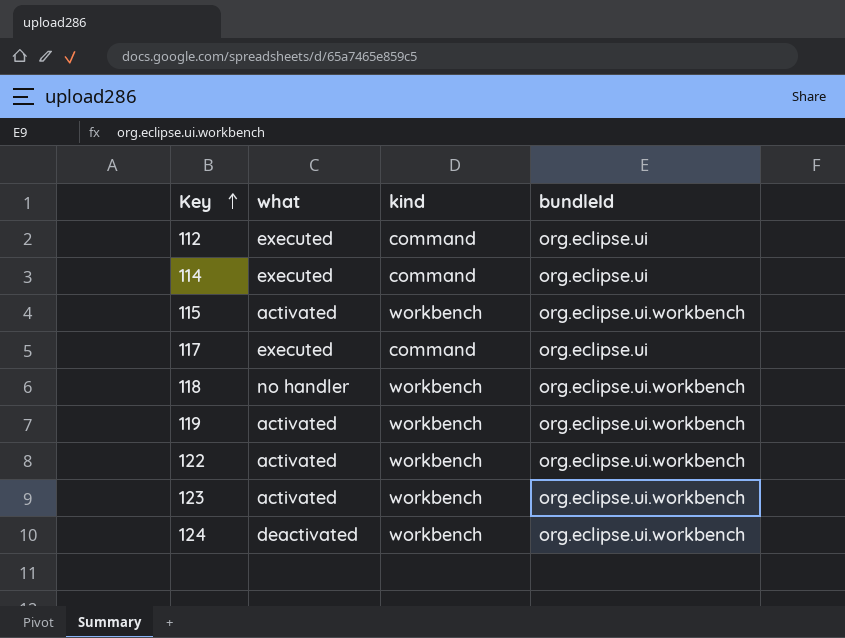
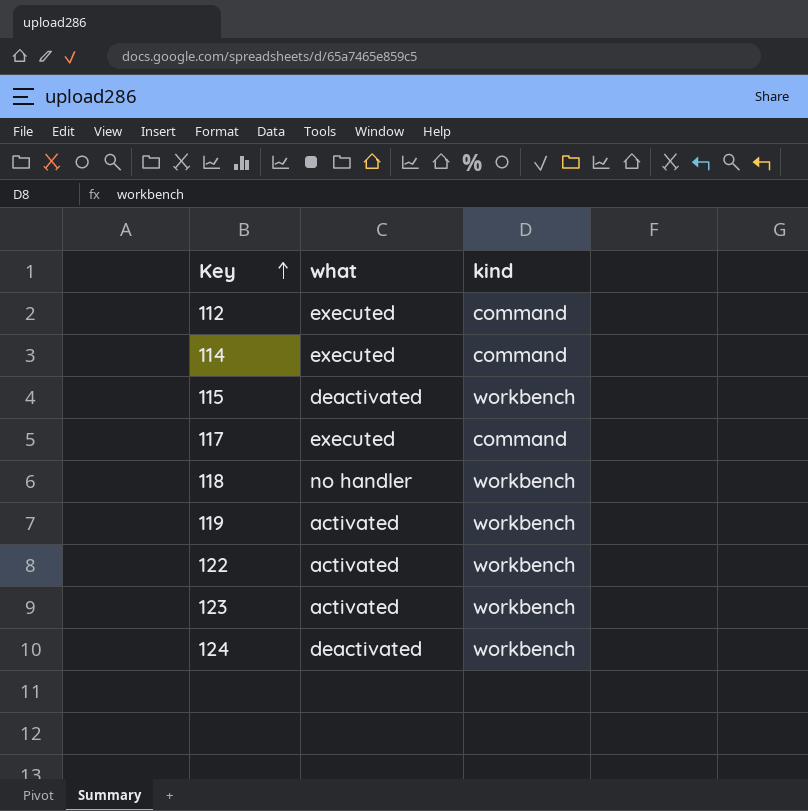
column bundleId | position: 4 -> none
115 | what: activated -> deactivated

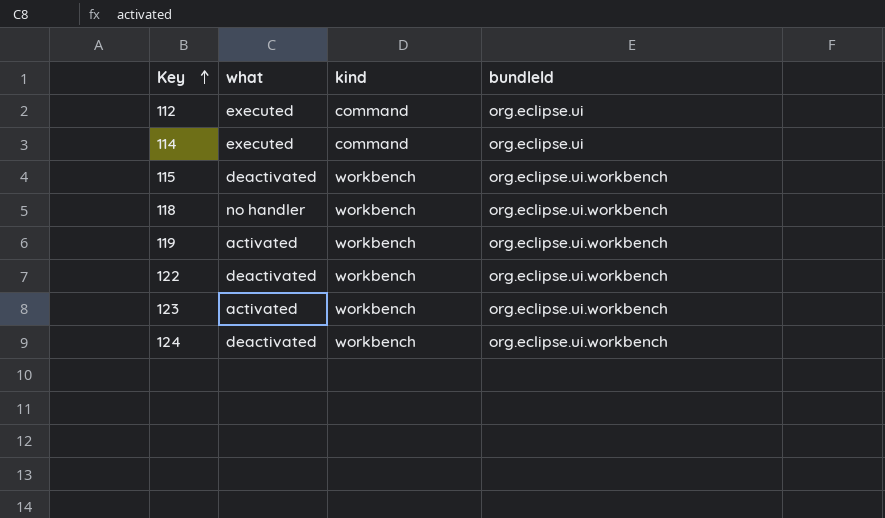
column bundleId | position: none -> 4
row 117: executed | command -> none
122 | what: activated -> deactivated

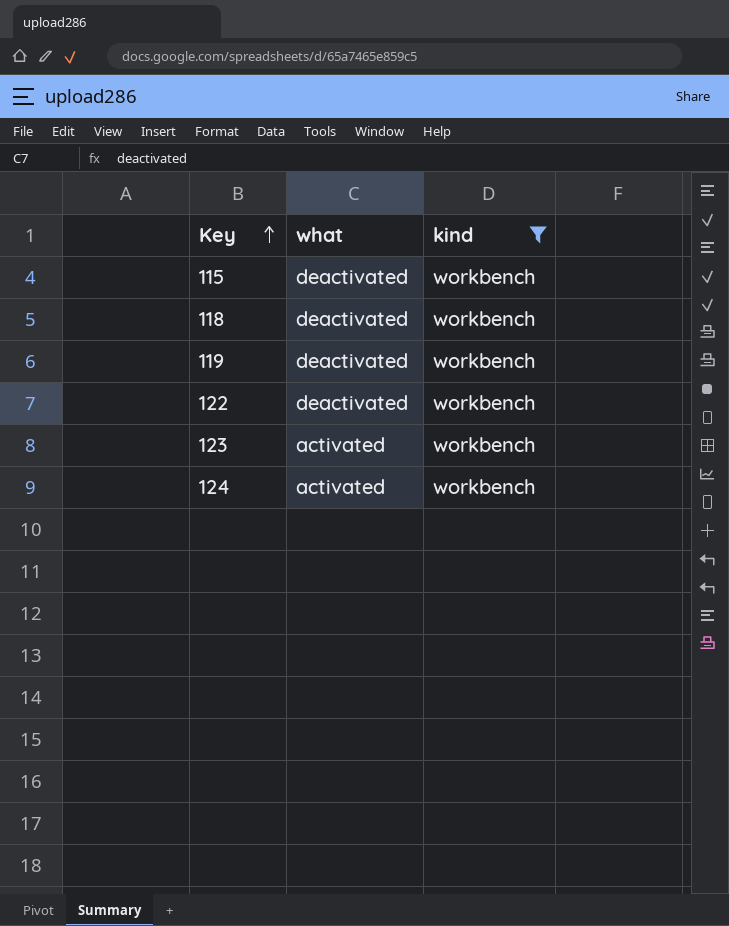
filter: none -> kind = workbench
column bundleId | position: 4 -> none
118 | what: no handler -> deactivated
119 | what: activated -> deactivated
124 | what: deactivated -> activated

